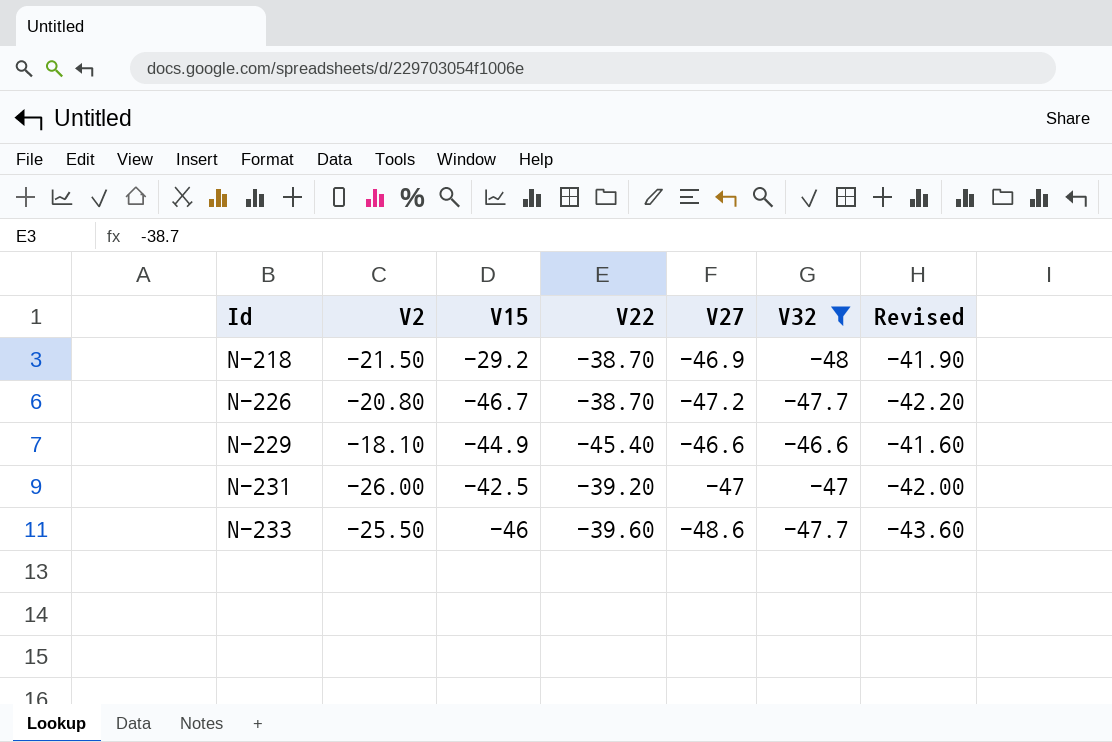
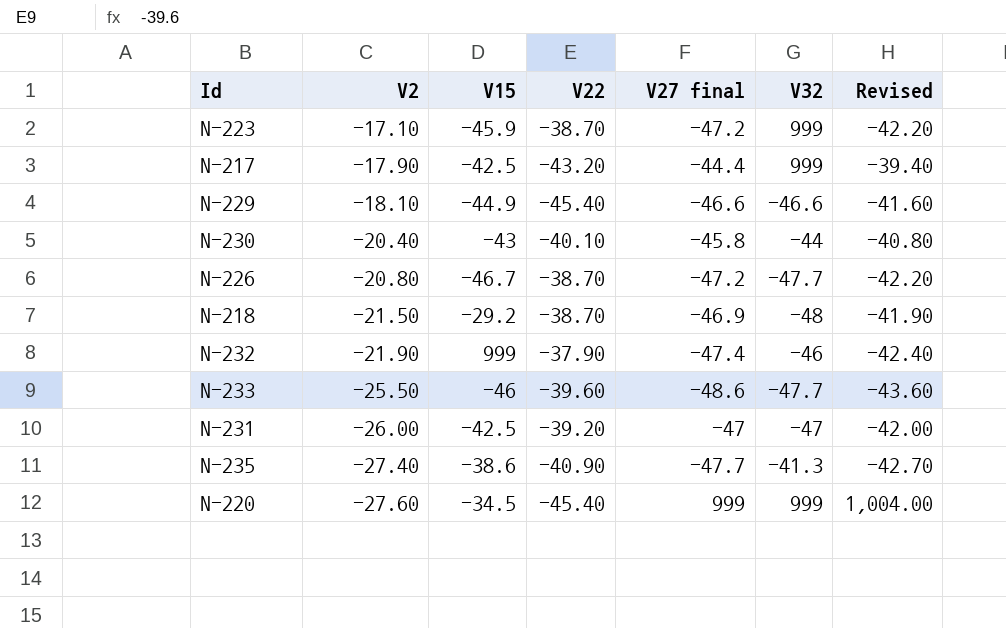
filter: V32 <= -46.6 -> none
row order: Id ascending -> V2 descending
column name: V27 -> V27 final

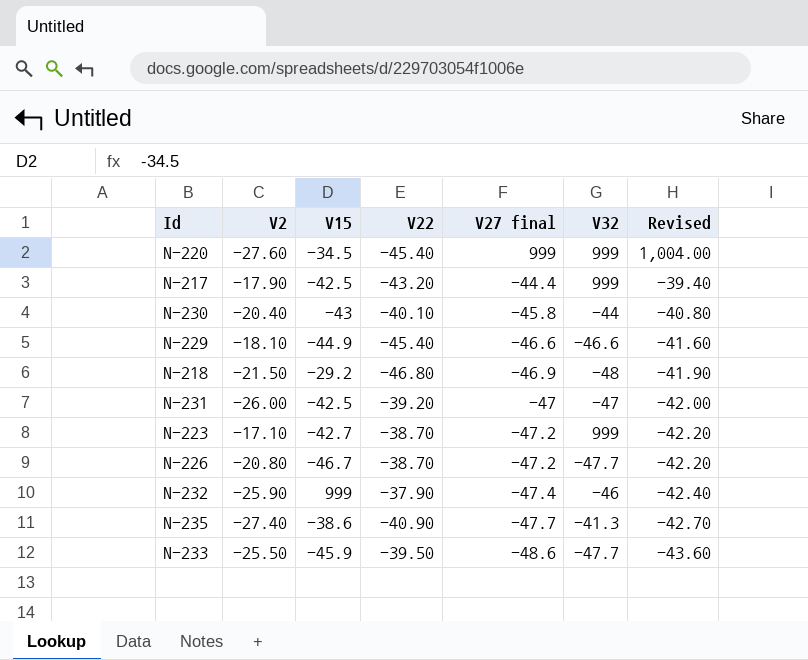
row order: V2 descending -> V27 final descending
N-218 | V22: -38.70 -> -46.80
N-223 | V15: -45.9 -> -42.7
N-232 | V2: -21.90 -> -25.90
N-233 | V15: -46 -> -45.9
N-233 | V22: -39.60 -> -39.50

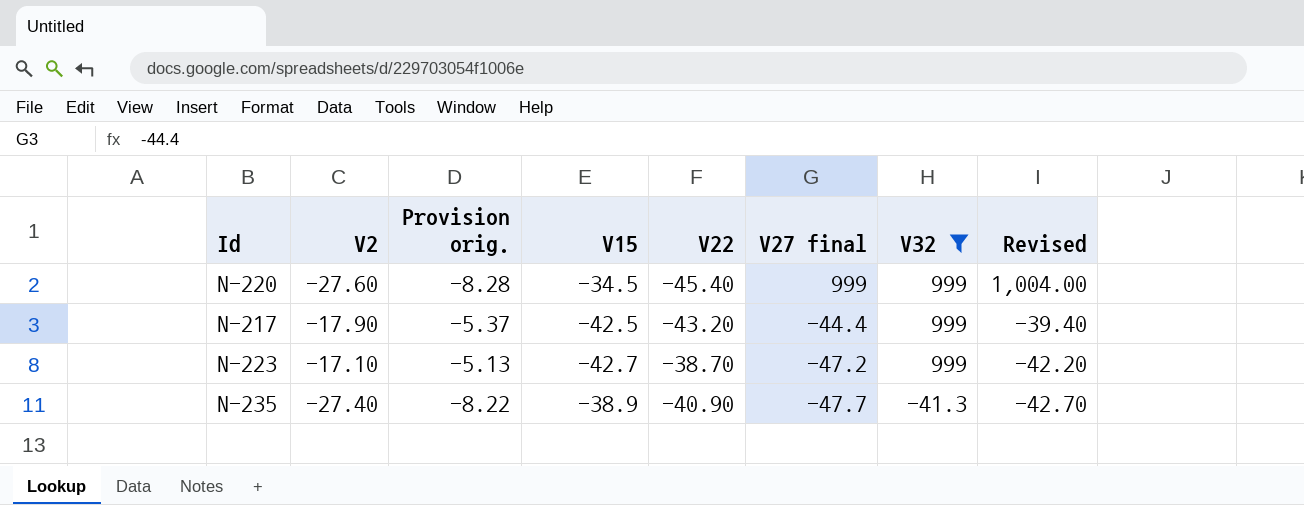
filter: none -> V32 >= -41.3
column Provision orig. | formula: none -> [V2] * 0.3
N-235 | V15: -38.6 -> -38.9

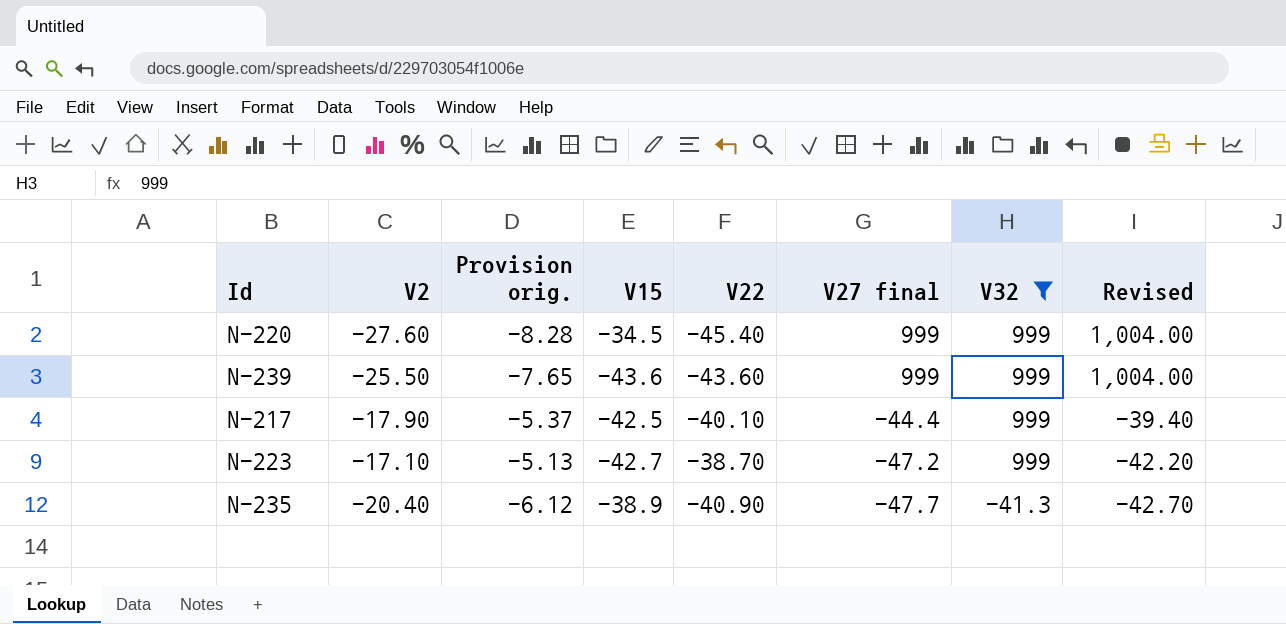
row N-239: none -> -25.50 | -7.65 | -43.6 | -43.60 | 999 | 999 | 1,004.00
N-217 | V22: -43.20 -> -40.10
N-235 | V2: -27.40 -> -20.40
N-235 | Provision orig.: -8.22 -> -6.12

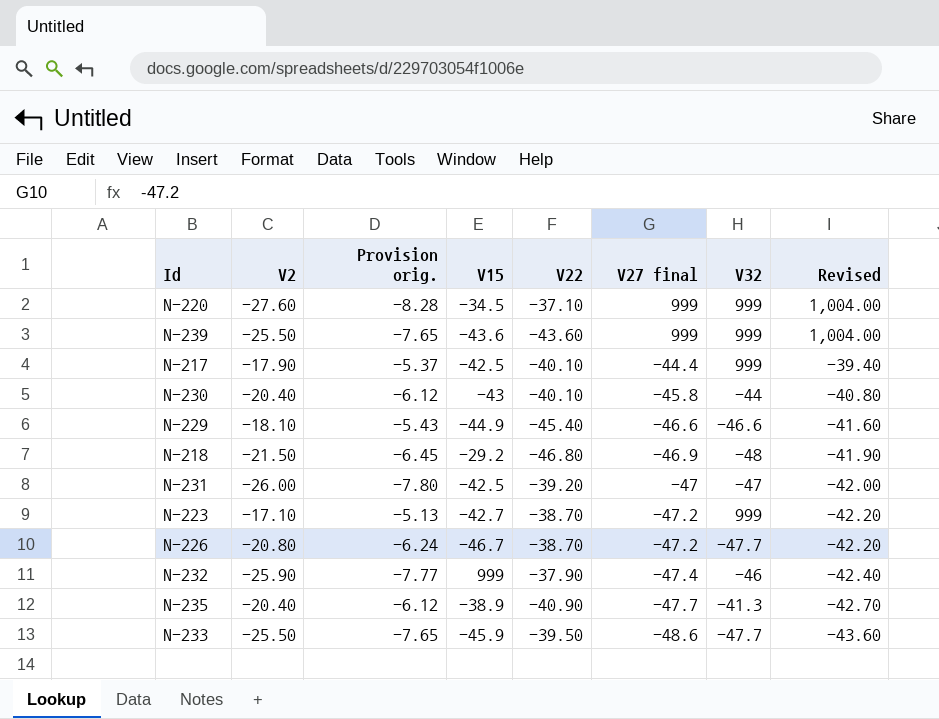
filter: V32 >= -41.3 -> none
N-220 | V22: -45.40 -> -37.10

